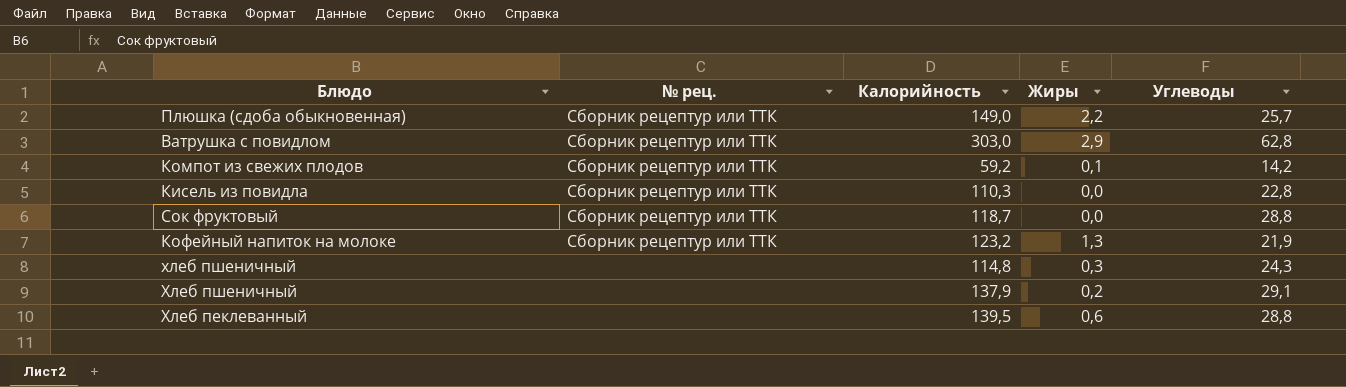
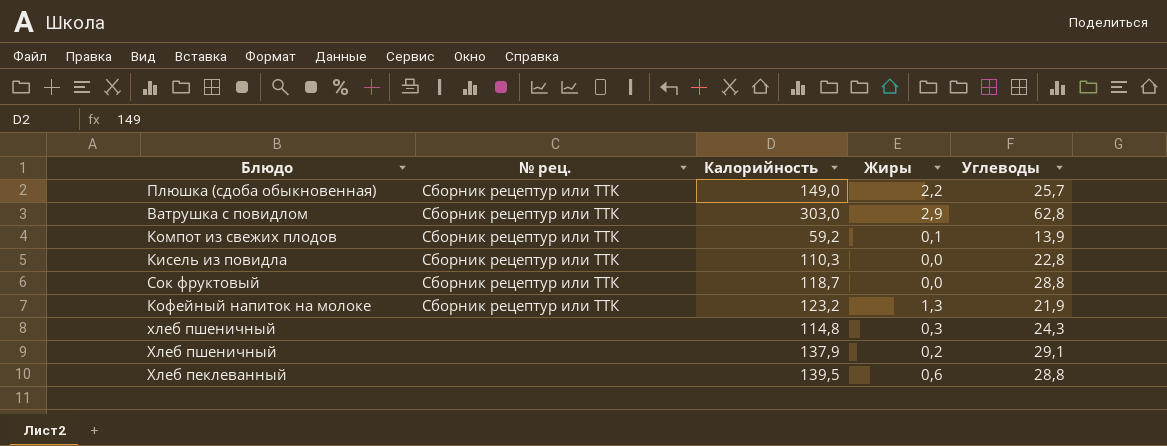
Компот из свежих плодов | Углеводы: 14,2 -> 13,9

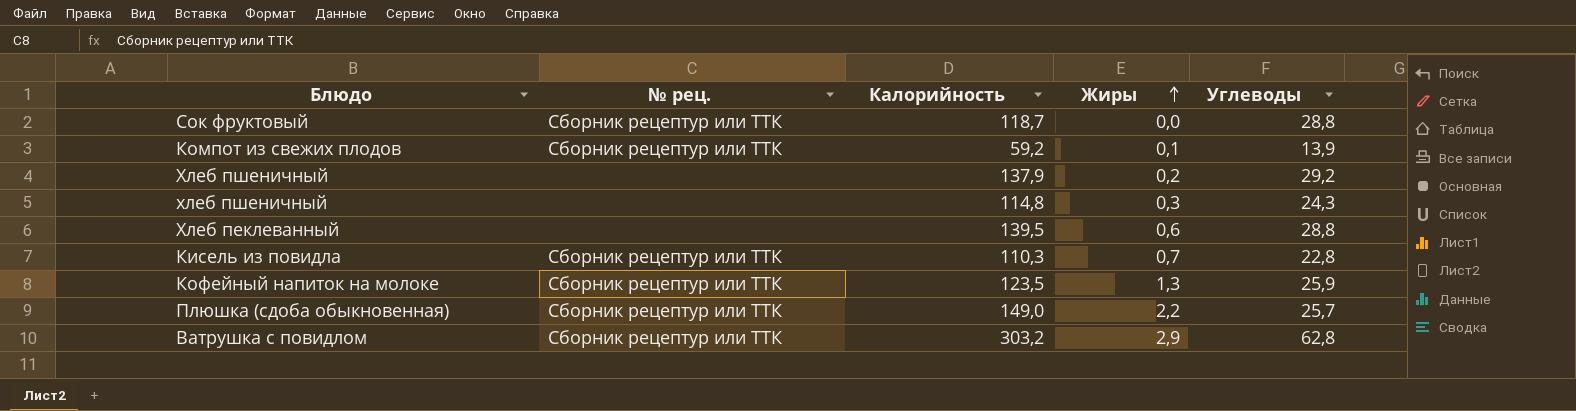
row order: none -> Жиры ascending
Хлеб пшеничный | Углеводы: 29,1 -> 29,2
Кисель из повидла | Жиры: 0,0 -> 0,7
Кофейный напиток на молоке | Калорийность: 123,2 -> 123,5
Кофейный напиток на молоке | Углеводы: 21,9 -> 25,9
Ватрушка с повидлом | Калорийность: 303,0 -> 303,2

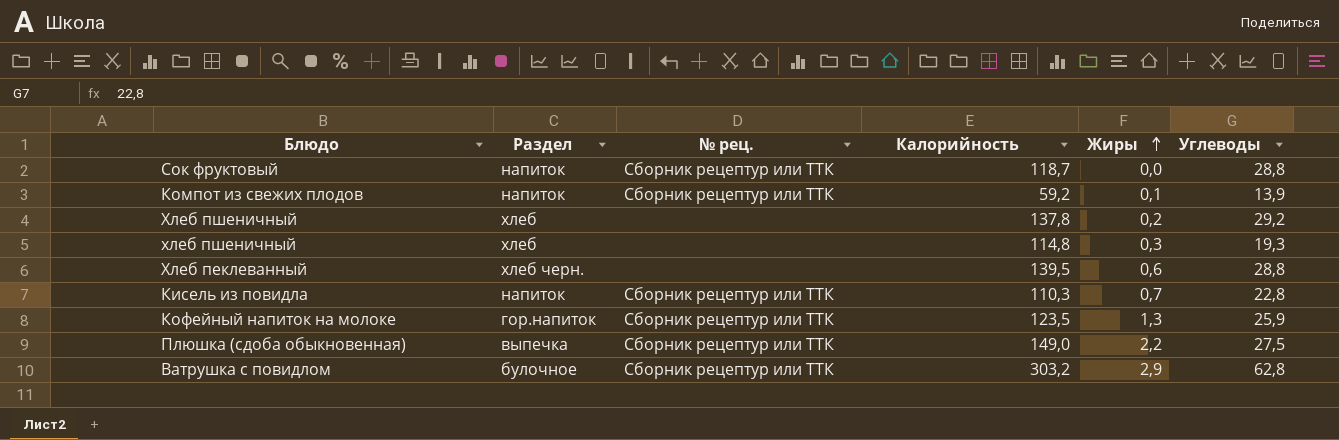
column Раздел | position: none -> 2
Хлеб пшеничный | Калорийность: 137,9 -> 137,8
хлеб пшеничный | Углеводы: 24,3 -> 19,3
Плюшка (сдоба обыкновенная) | Углеводы: 25,7 -> 27,5

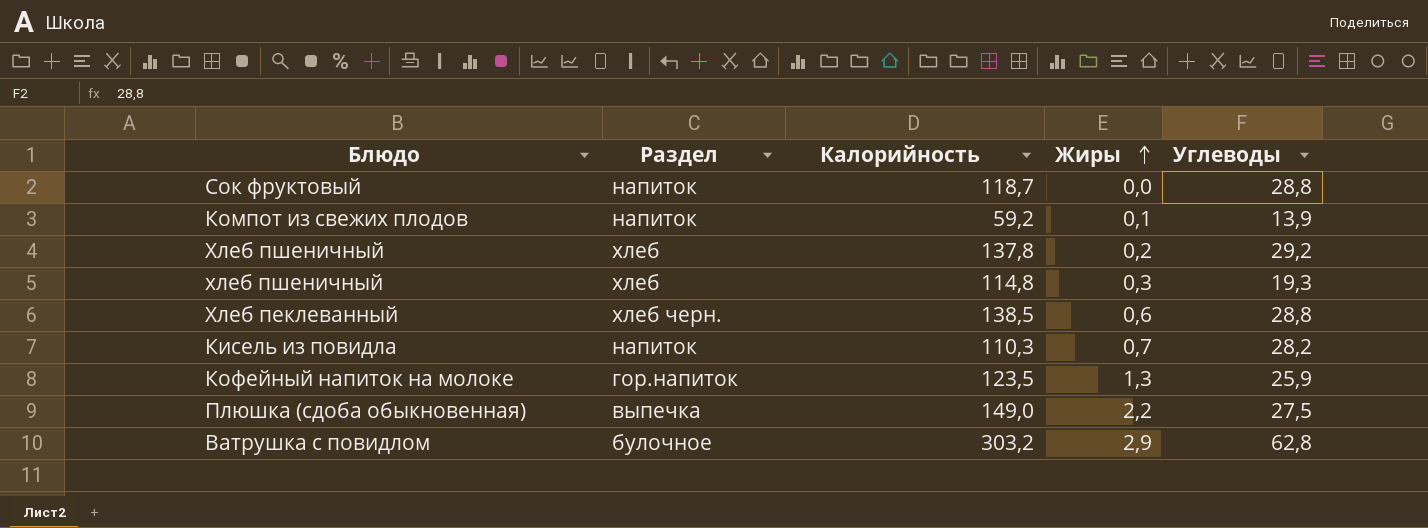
column № рец. | position: 3 -> none
Хлеб пеклеванный | Калорийность: 139,5 -> 138,5
Кисель из повидла | Углеводы: 22,8 -> 28,2

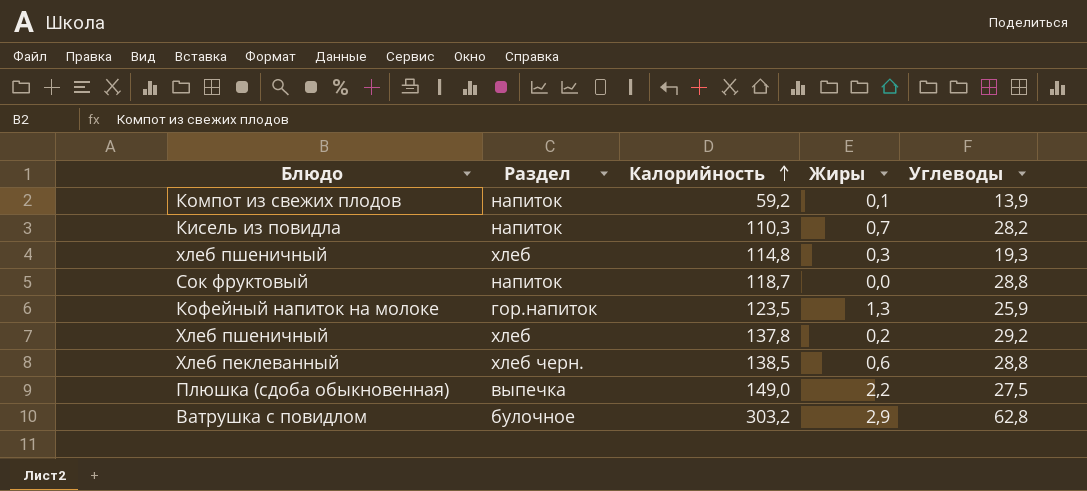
row order: Жиры ascending -> Калорийность ascending

